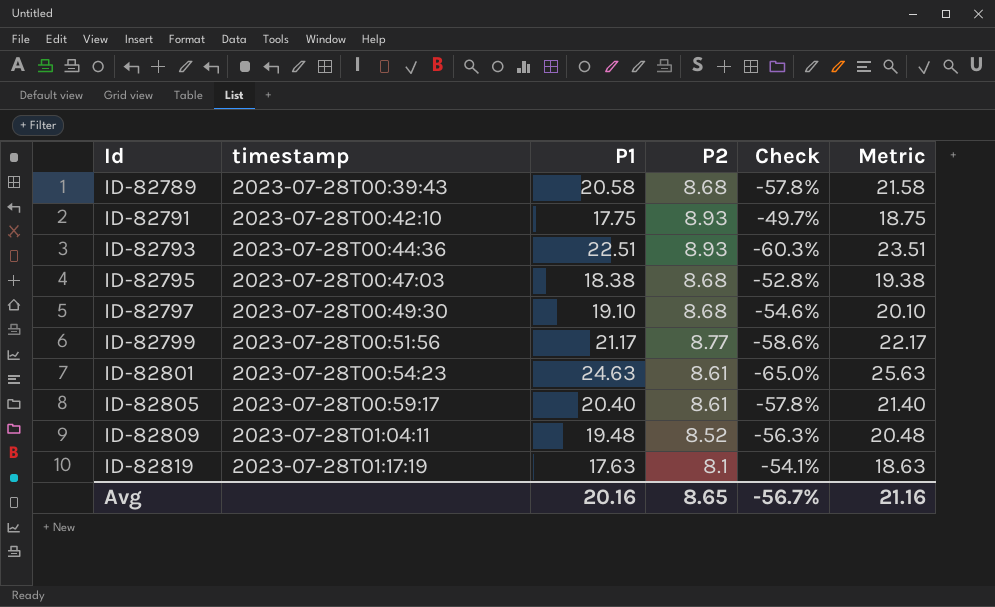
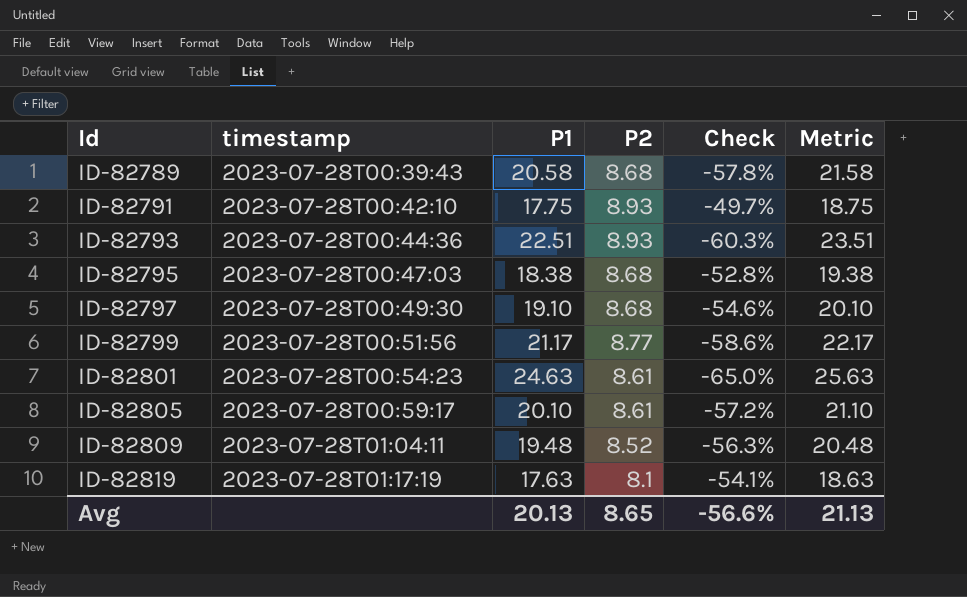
ID-82805 | P1: 20.40 -> 20.10
ID-82805 | Check: -57.8% -> -57.2%
ID-82805 | Metric: 21.40 -> 21.10
Avg | P1: 20.16 -> 20.13
Avg | Check: -56.7% -> -56.6%
Avg | Metric: 21.16 -> 21.13

